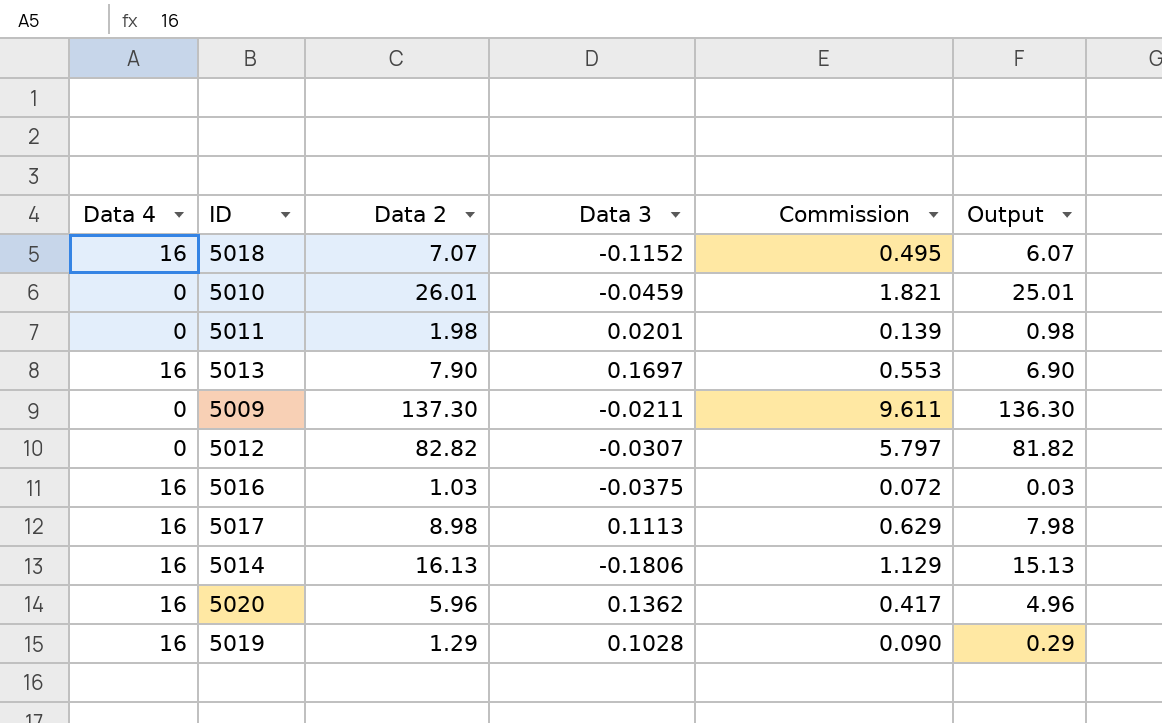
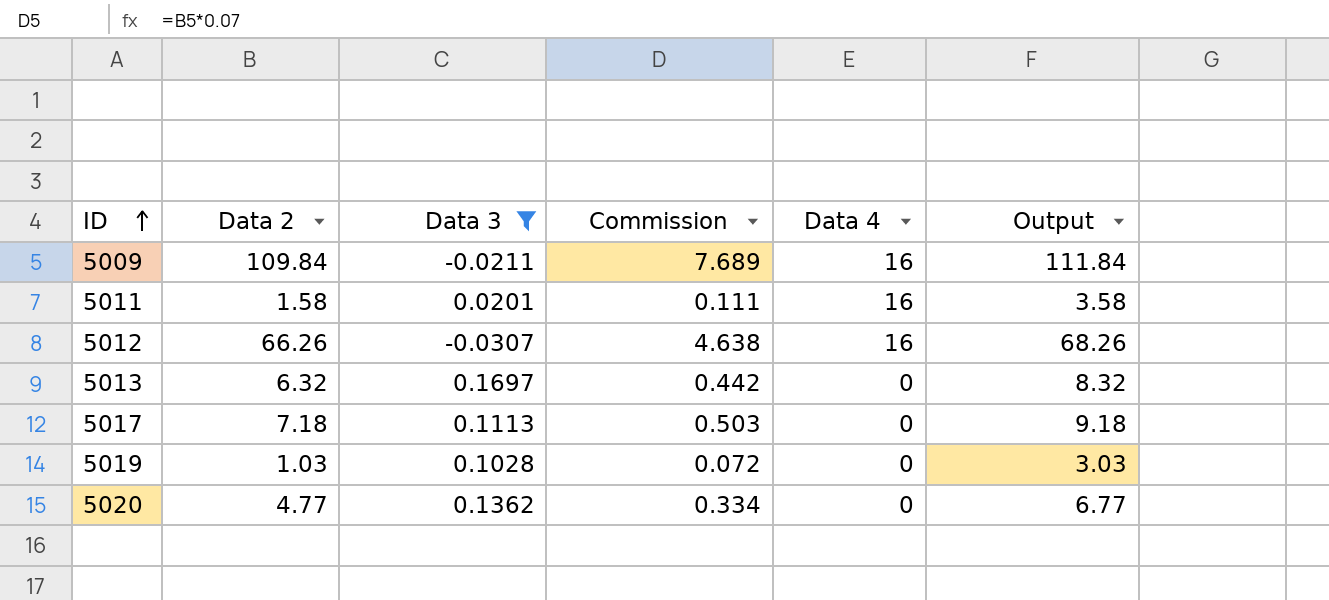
filter: none -> Data 3 >= -0.0307
row order: none -> ID ascending
column Data 4 | position: 1 -> 5
column Output | formula: [Data 2] - 1 -> [Data 2] + 2
5009 | Data 2: 137.30 -> 109.84
5009 | Commission: 9.611 -> 7.689
5009 | Data 4: 0 -> 16
5011 | Data 2: 1.98 -> 1.58
5011 | Commission: 0.139 -> 0.111
5011 | Data 4: 0 -> 16
5012 | Data 2: 82.82 -> 66.26
5012 | Commission: 5.797 -> 4.638
5012 | Data 4: 0 -> 16
5013 | Data 2: 7.90 -> 6.32
5013 | Commission: 0.553 -> 0.442
5013 | Data 4: 16 -> 0
5017 | Data 2: 8.98 -> 7.18
5017 | Commission: 0.629 -> 0.503
5017 | Data 4: 16 -> 0
5019 | Data 2: 1.29 -> 1.03
5019 | Commission: 0.090 -> 0.072
5019 | Data 4: 16 -> 0
5020 | Data 2: 5.96 -> 4.77
5020 | Commission: 0.417 -> 0.334
5020 | Data 4: 16 -> 0

